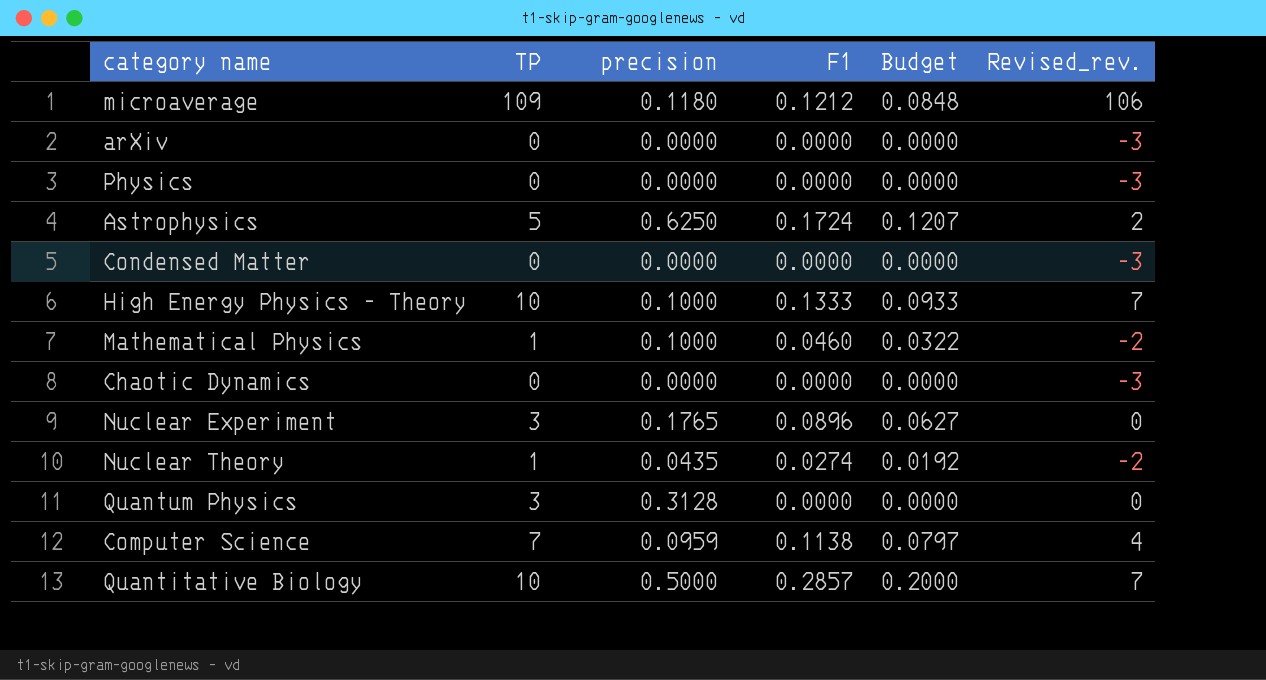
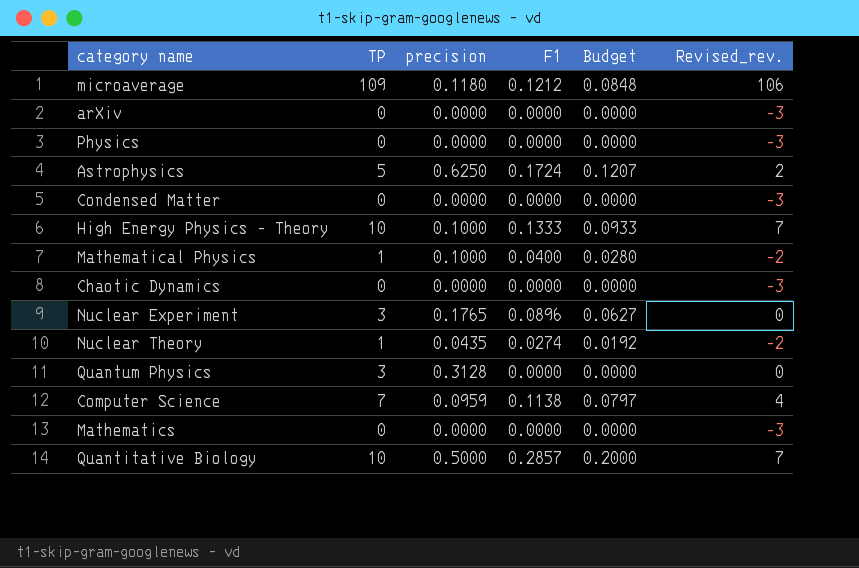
Mathematical Physics | F1: 0.0460 -> 0.0400
Mathematical Physics | Budget: 0.0322 -> 0.0280
row Mathematics: none -> 0 | 0.0000 | 0.0000 | 0.0000 | -3

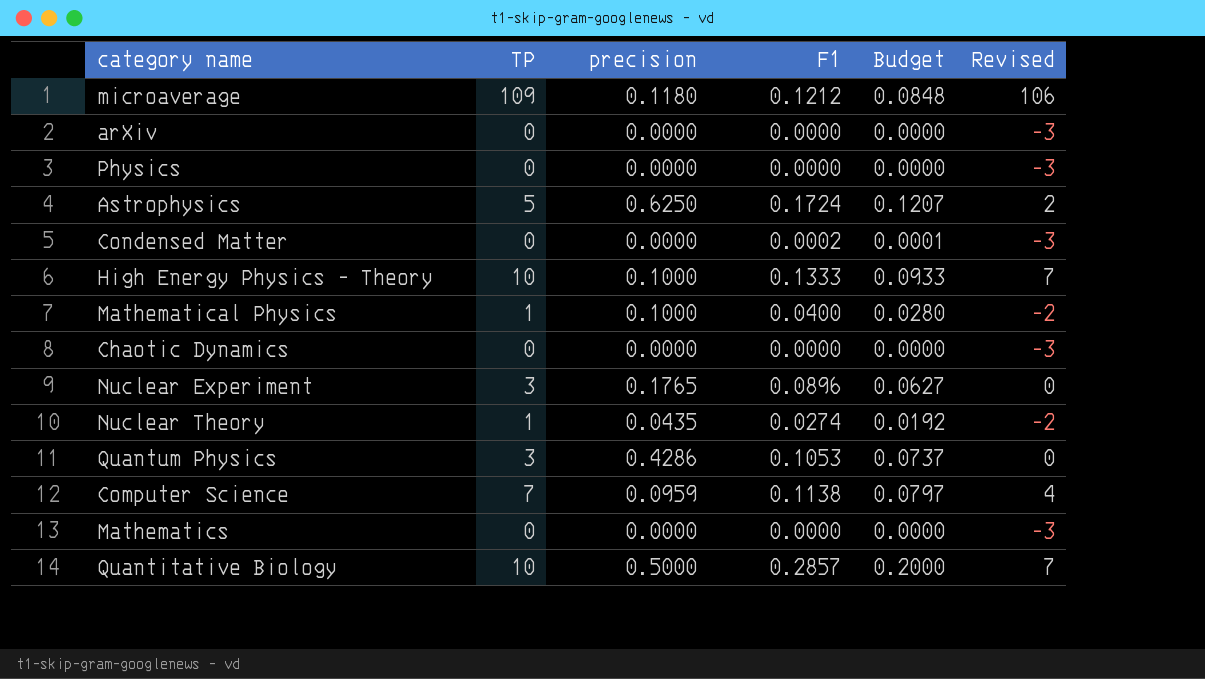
column name: Revised_rev. -> Revised
Condensed Matter | F1: 0.0000 -> 0.0002
Condensed Matter | Budget: 0.0000 -> 0.0001
Quantum Physics | precision: 0.3128 -> 0.4286
Quantum Physics | F1: 0.0000 -> 0.1053
Quantum Physics | Budget: 0.0000 -> 0.0737

